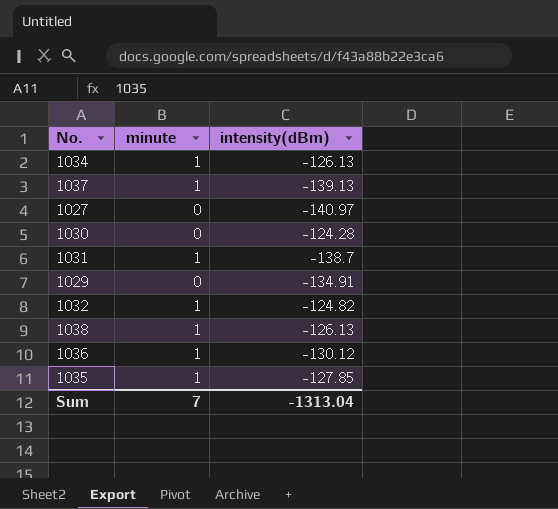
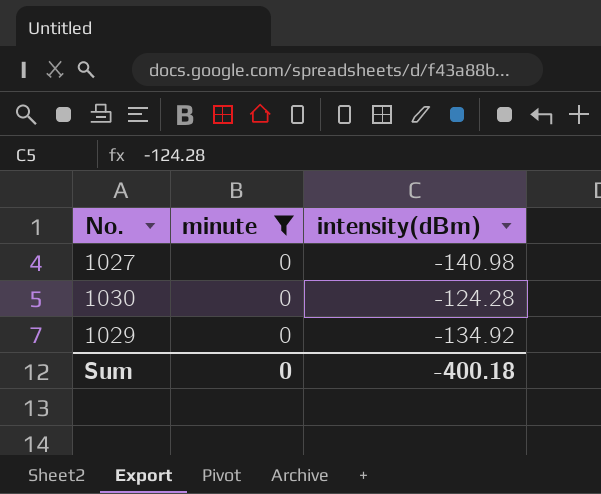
filter: none -> minute = 0
1027 | intensity(dBm): -140.97 -> -140.98
1029 | intensity(dBm): -134.91 -> -134.92
Sum | minute: 7 -> 0
Sum | intensity(dBm): -1313.04 -> -400.18

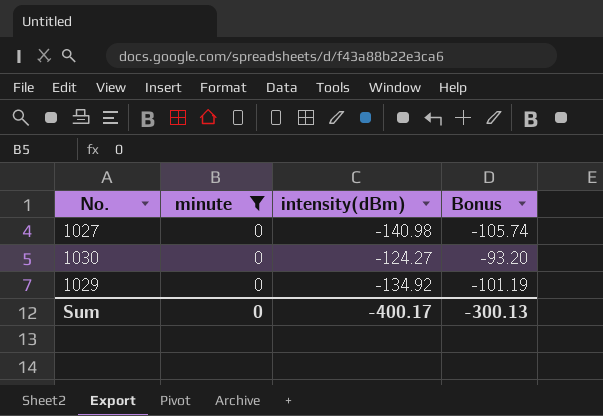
column Bonus | formula: none -> [intensity(dBm)] * 0.75
1030 | intensity(dBm): -124.28 -> -124.27
Sum | intensity(dBm): -400.18 -> -400.17

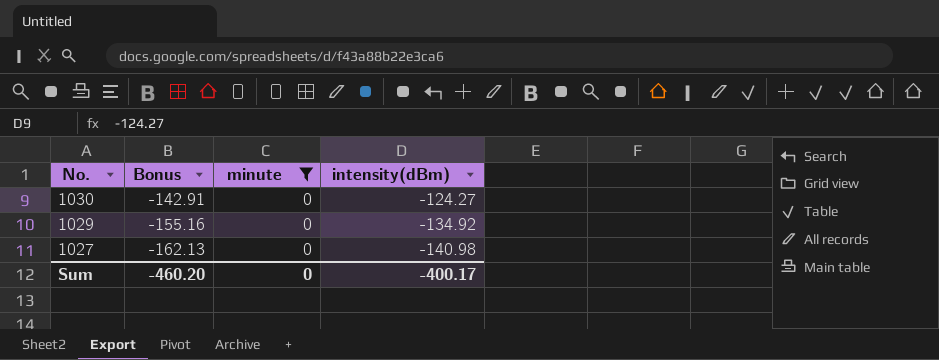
row order: none -> No. descending
column Bonus | formula: [intensity(dBm)] * 0.75 -> [intensity(dBm)] * 1.15
column Bonus | position: 4 -> 2
Sum | Bonus: -300.13 -> -460.20

